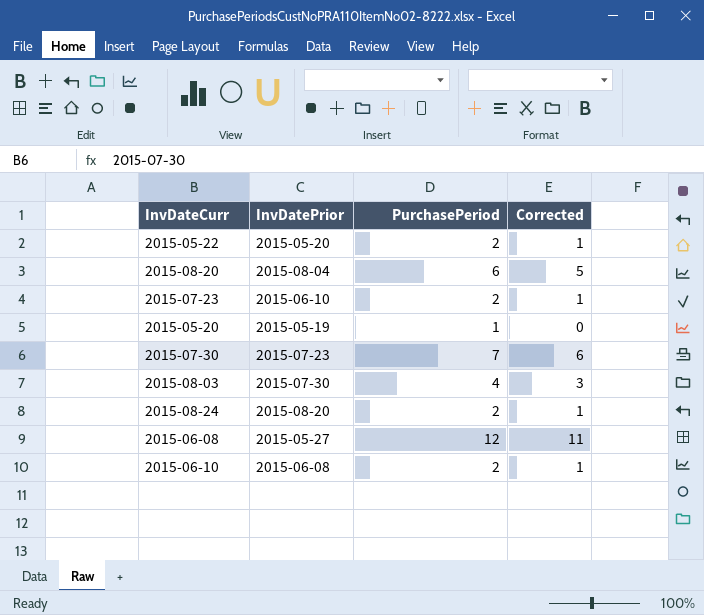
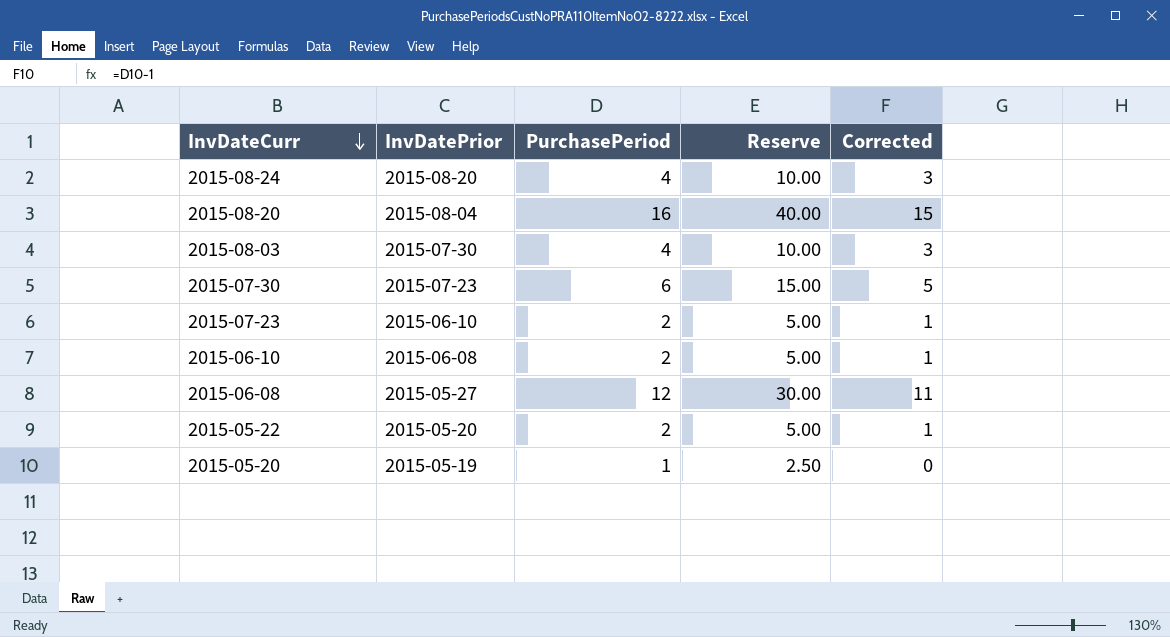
row order: none -> InvDateCurr descending
column Reserve | formula: none -> [PurchasePeriod] * 2.5
2015-08-24 | PurchasePeriod: 2 -> 4
2015-08-24 | Corrected: 1 -> 3
2015-08-20 | PurchasePeriod: 6 -> 16
2015-08-20 | Corrected: 5 -> 15
2015-07-30 | PurchasePeriod: 7 -> 6
2015-07-30 | Corrected: 6 -> 5

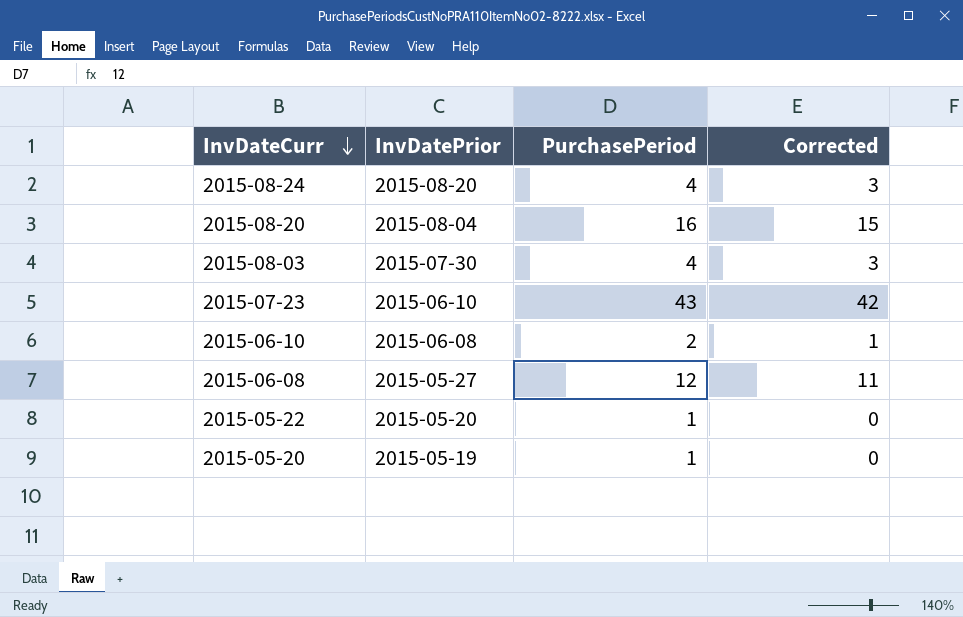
column Reserve | formula: [PurchasePeriod] * 2.5 -> none
row 2015-07-30: 2015-07-23 | 6 | 15.00 | 5 -> none
2015-07-23 | PurchasePeriod: 2 -> 43
2015-07-23 | Corrected: 1 -> 42
2015-05-22 | PurchasePeriod: 2 -> 1
2015-05-22 | Corrected: 1 -> 0

